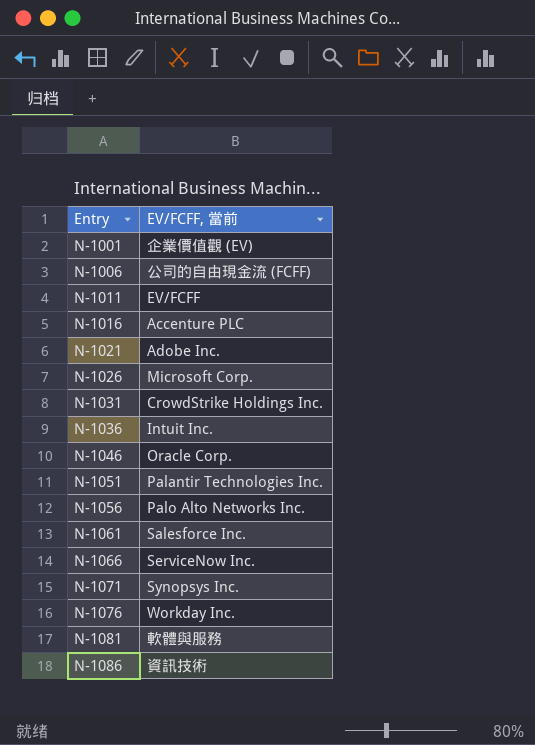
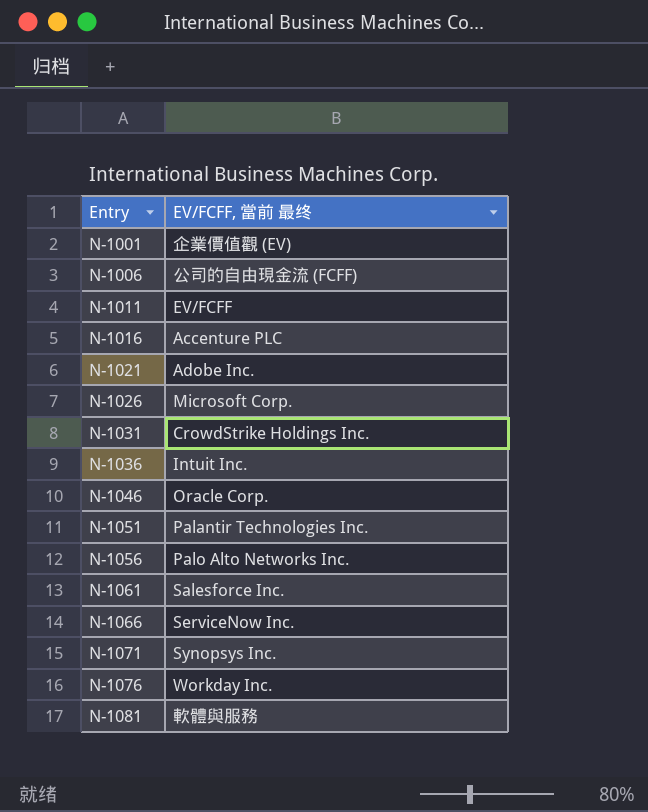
column name: EV/FCFF, 當前 -> EV/FCFF, 當前 最终
row N-1086: 資訊技術 -> none

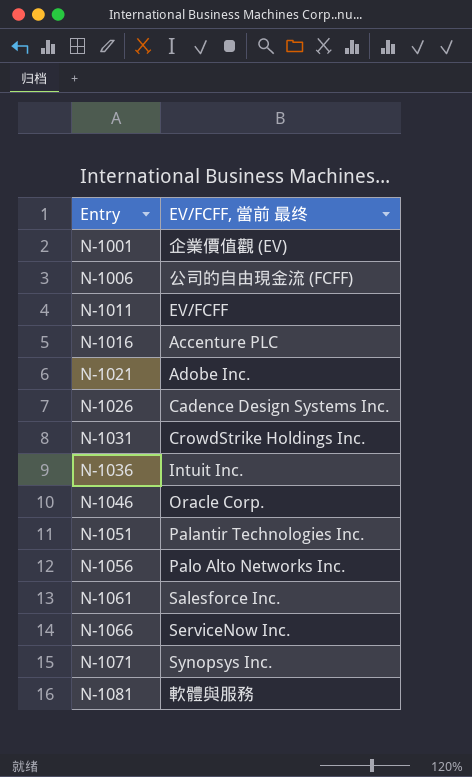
row N-1076: Workday Inc. -> none
N-1026 | EV/FCFF, 當前 最终: Microsoft Corp. -> Cadence Design Systems Inc.

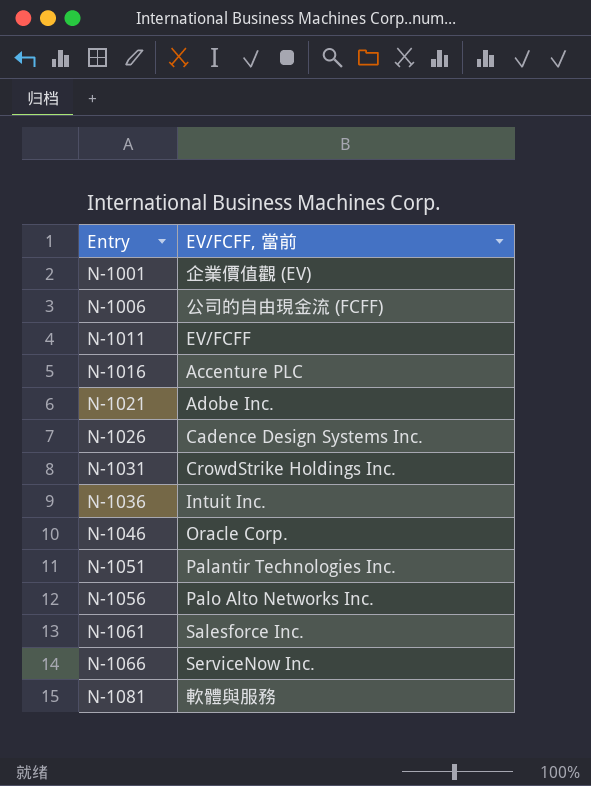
column name: EV/FCFF, 當前 最终 -> EV/FCFF, 當前
row N-1071: Synopsys Inc. -> none

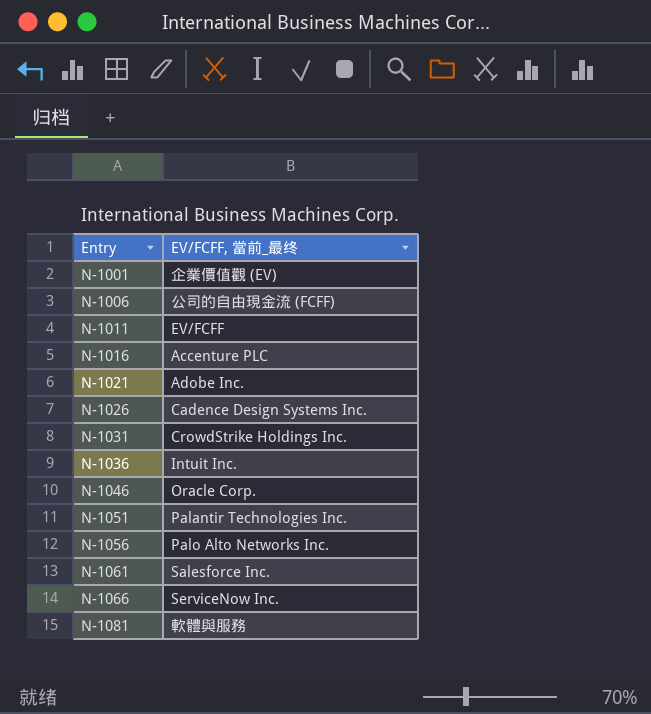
column name: EV/FCFF, 當前 -> EV/FCFF, 當前_最终

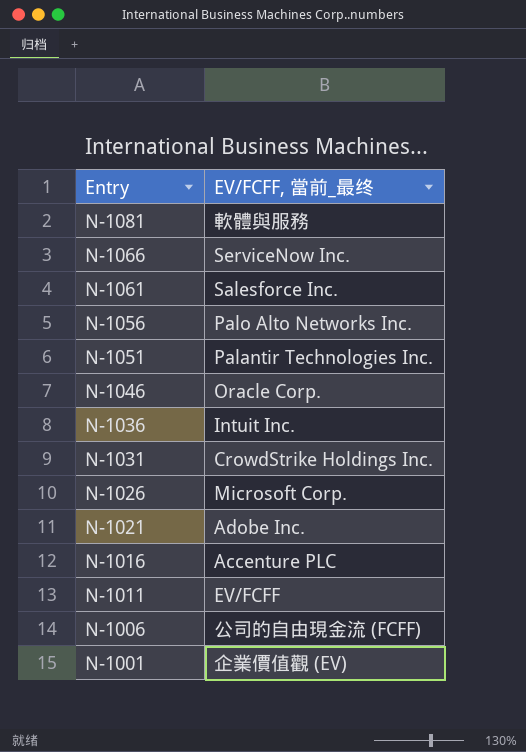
row order: Entry ascending -> Entry descending
N-1026 | EV/FCFF, 當前_最终: Cadence Design Systems Inc. -> Microsoft Corp.

